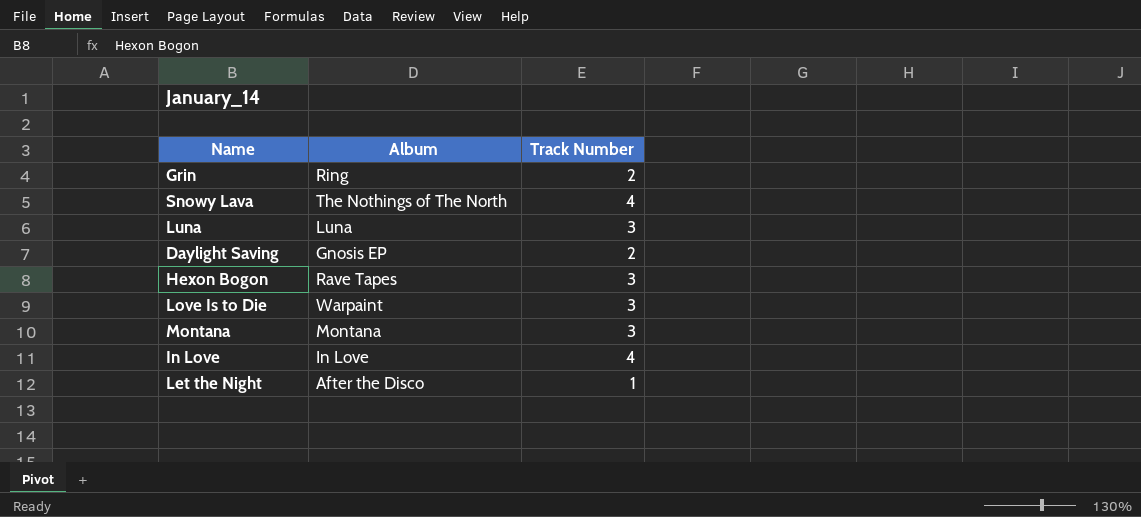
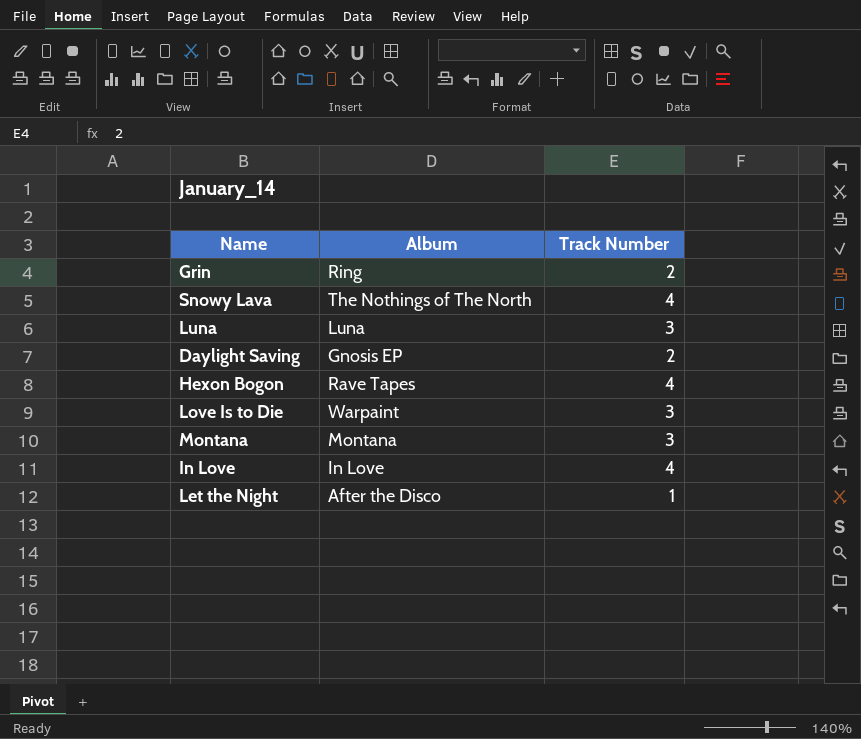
Hexon Bogon | Track Number: 3 -> 4

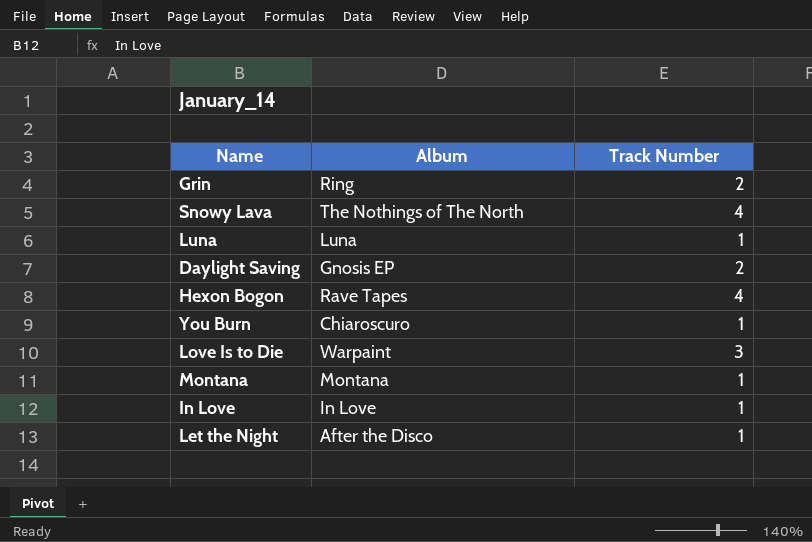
Luna | Track Number: 3 -> 1
row You Burn: none -> Chiaroscuro | 1
Montana | Track Number: 3 -> 1
In Love | Track Number: 4 -> 1

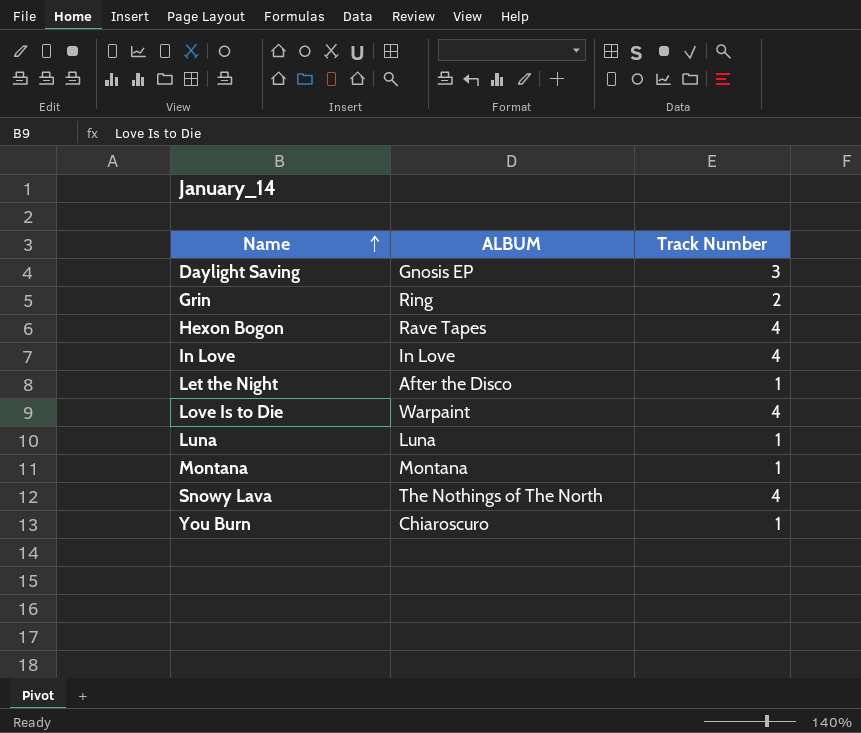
row order: none -> Name ascending
column name: Album -> ALBUM
Daylight Saving | Track Number: 2 -> 3
In Love | Track Number: 1 -> 4
Love Is to Die | Track Number: 3 -> 4

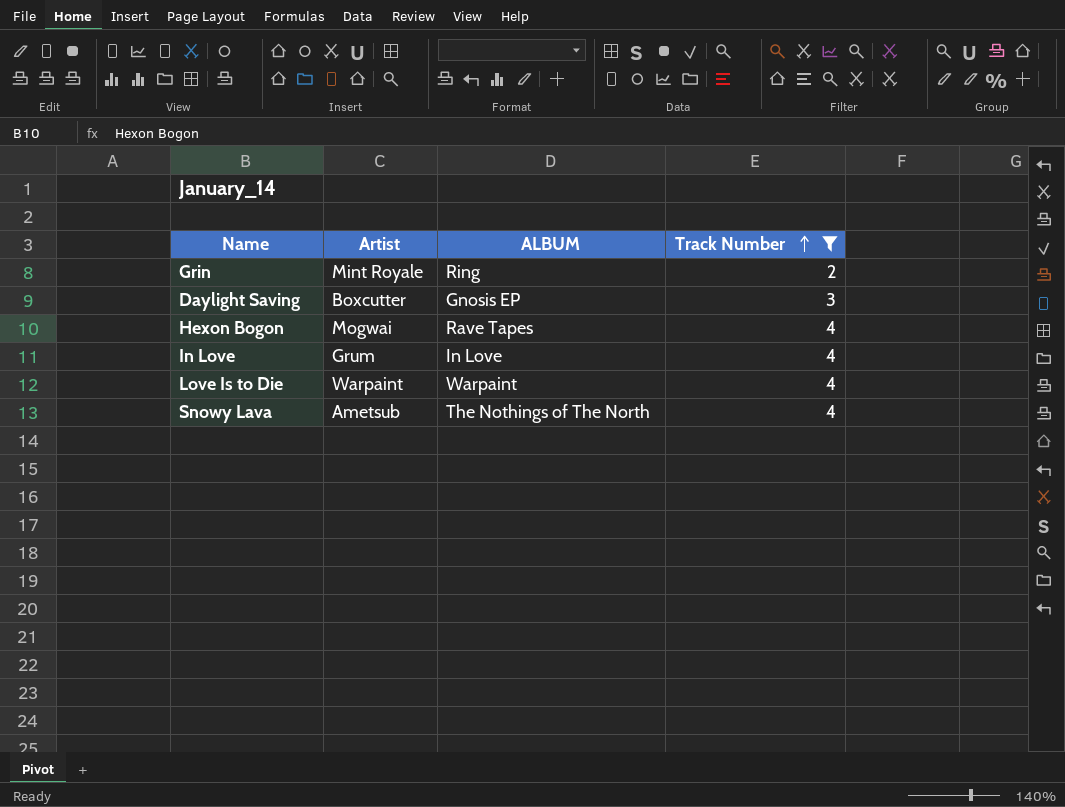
filter: none -> Track Number != 1
row order: Name ascending -> Track Number ascending
column Artist | position: none -> 2

